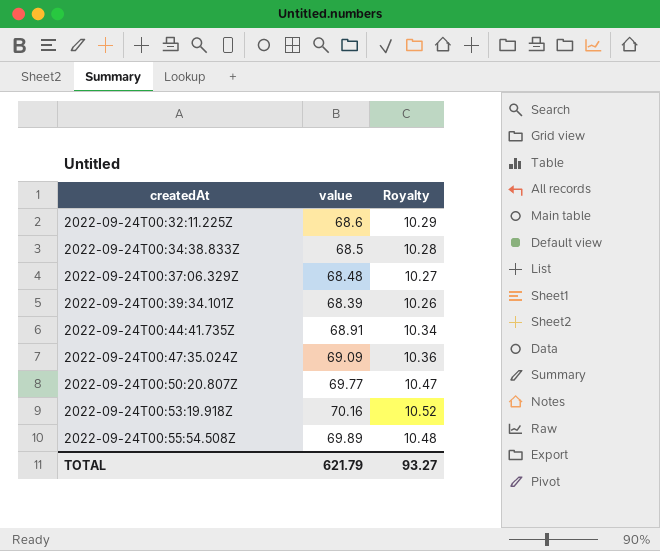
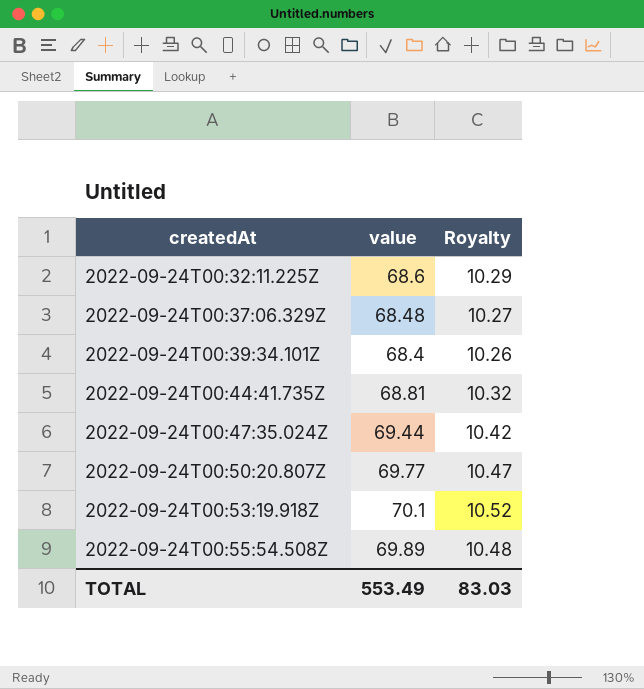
row 2022-09-24T00:34:38.833Z: 68.5 | 10.28 -> none
2022-09-24T00:39:34.101Z | value: 68.39 -> 68.4
2022-09-24T00:44:41.735Z | value: 68.91 -> 68.81
2022-09-24T00:44:41.735Z | Royalty: 10.34 -> 10.32
2022-09-24T00:47:35.024Z | value: 69.09 -> 69.44
2022-09-24T00:47:35.024Z | Royalty: 10.36 -> 10.42
2022-09-24T00:53:19.918Z | value: 70.16 -> 70.1
TOTAL | value: 621.79 -> 553.49
TOTAL | Royalty: 93.27 -> 83.03

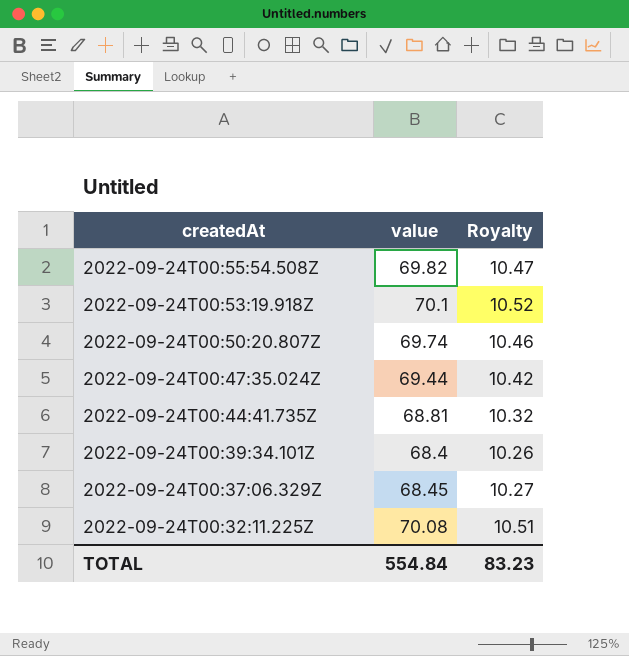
row order: createdAt ascending -> createdAt descending
2022-09-24T00:55:54.508Z | value: 69.89 -> 69.82
2022-09-24T00:55:54.508Z | Royalty: 10.48 -> 10.47
2022-09-24T00:50:20.807Z | value: 69.77 -> 69.74
2022-09-24T00:50:20.807Z | Royalty: 10.47 -> 10.46
2022-09-24T00:37:06.329Z | value: 68.48 -> 68.45
2022-09-24T00:32:11.225Z | value: 68.6 -> 70.08
2022-09-24T00:32:11.225Z | Royalty: 10.29 -> 10.51
TOTAL | value: 553.49 -> 554.84
TOTAL | Royalty: 83.03 -> 83.23

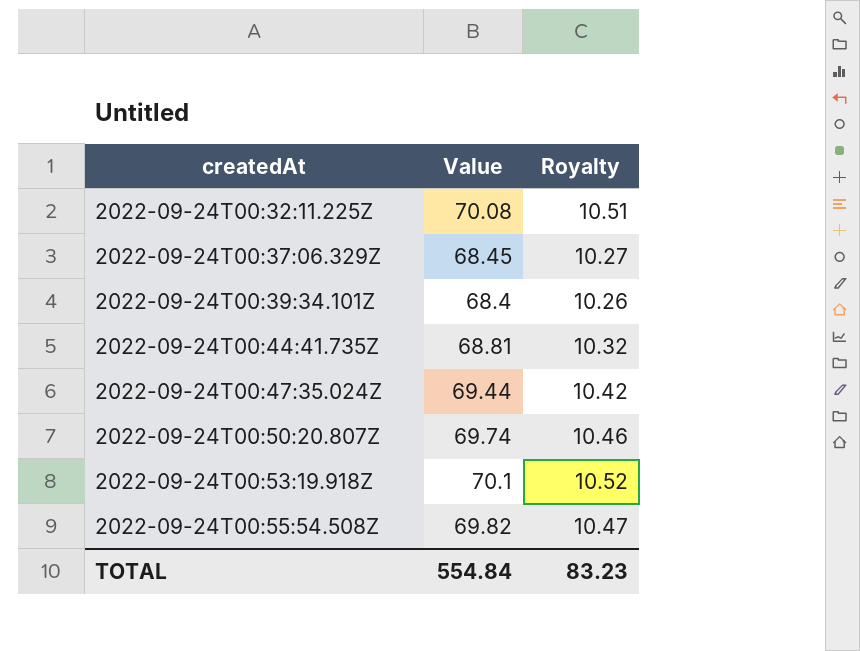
row order: createdAt descending -> createdAt ascending
column name: value -> Value

